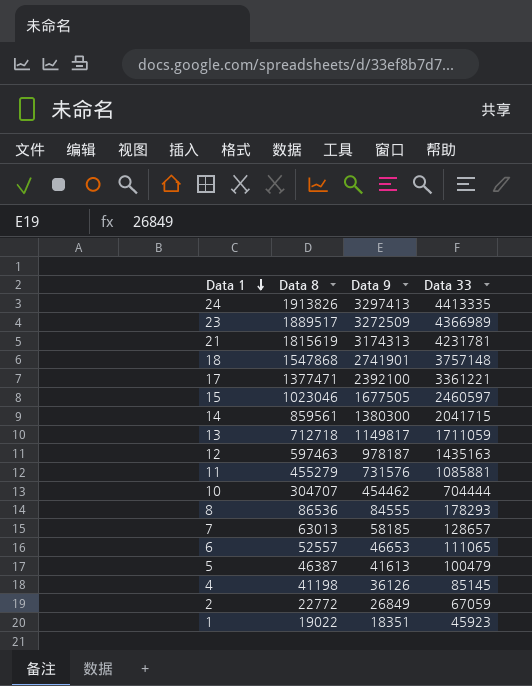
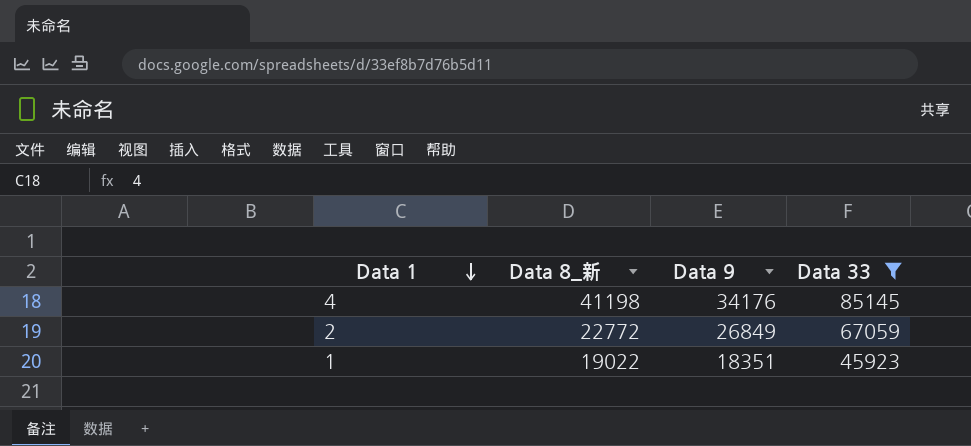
filter: none -> Data 33 <= 85145
column name: Data 8 -> Data 8_新
4 | Data 9: 36126 -> 34176

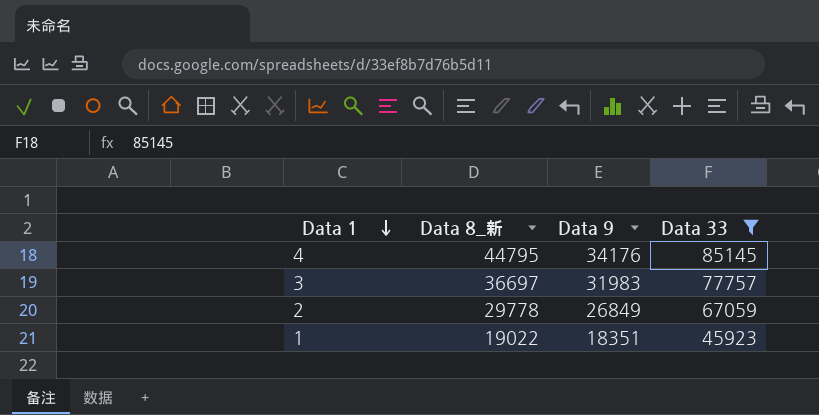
4 | Data 8_新: 41198 -> 44795
row 3: none -> 36697 | 31983 | 77757
2 | Data 8_新: 22772 -> 29778

